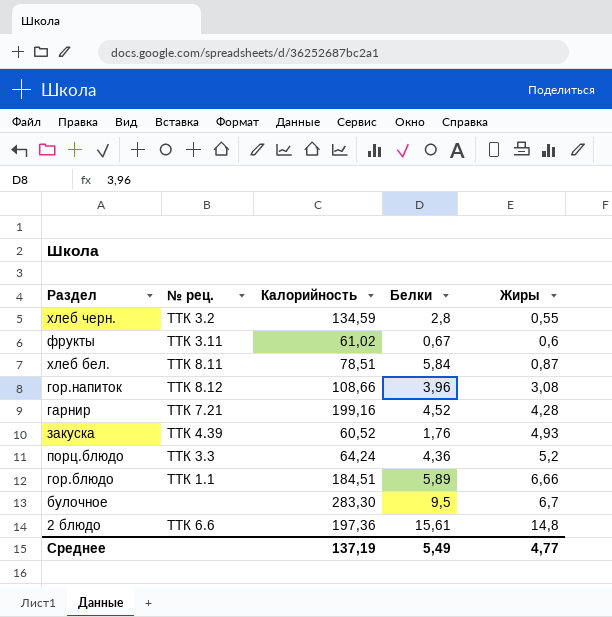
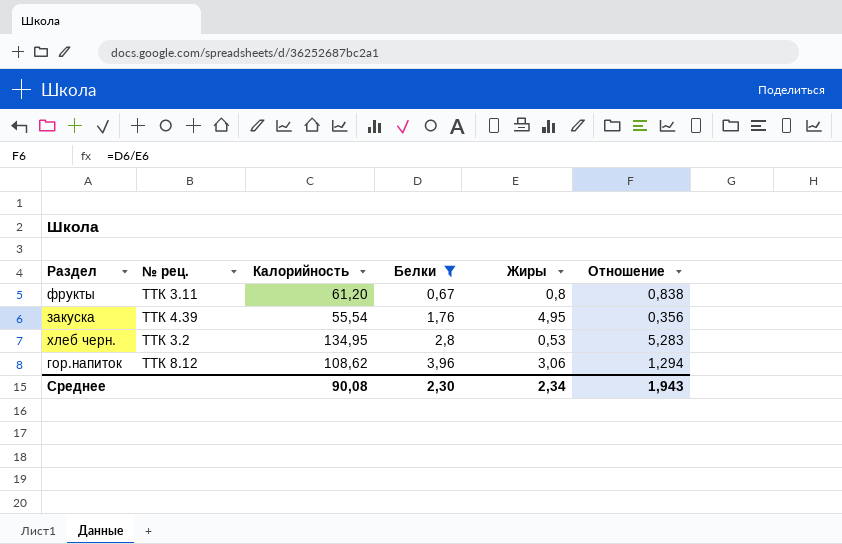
filter: none -> Белки <= 3,96
row order: Жиры ascending -> Белки ascending
column Отношение | formula: none -> [Белки] / [Жиры]
фрукты | Калорийность: 61,02 -> 61,20
фрукты | Жиры: 0,6 -> 0,8
закуска | Калорийность: 60,52 -> 55,54
закуска | Жиры: 4,93 -> 4,95
хлеб черн. | Калорийность: 134,59 -> 134,95
хлеб черн. | Жиры: 0,55 -> 0,53
гор.напиток | Калорийность: 108,66 -> 108,62
гор.напиток | Жиры: 3,08 -> 3,06
Среднее | Калорийность: 137,19 -> 90,08
Среднее | Белки: 5,49 -> 2,30
Среднее | Жиры: 4,77 -> 2,34

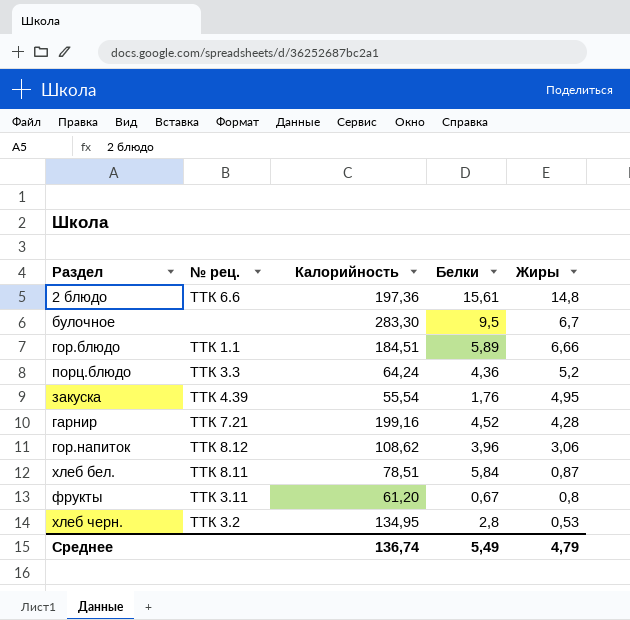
filter: Белки <= 3,96 -> none
row order: Белки ascending -> Жиры descending
column Отношение | formula: [Белки] / [Жиры] -> none
Среднее | Калорийность: 90,08 -> 136,74
Среднее | Белки: 2,30 -> 5,49
Среднее | Жиры: 2,34 -> 4,79

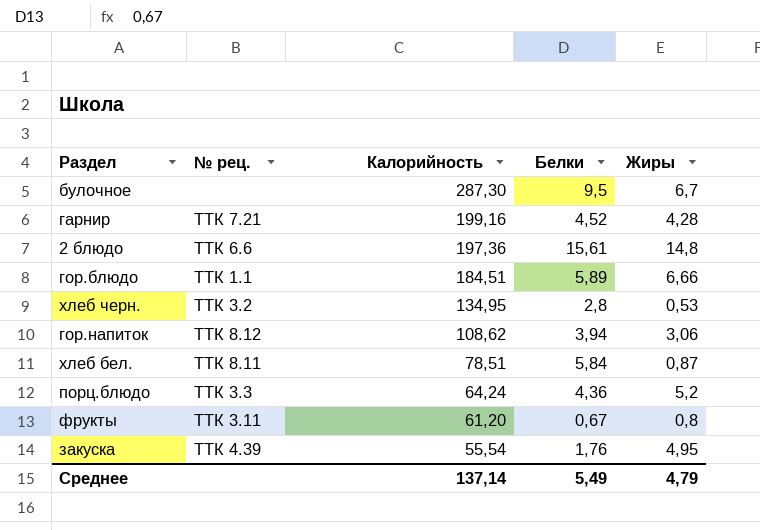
row order: Жиры descending -> Калорийность descending
булочное | Калорийность: 283,30 -> 287,30
гор.напиток | Белки: 3,96 -> 3,94
Среднее | Калорийность: 136,74 -> 137,14

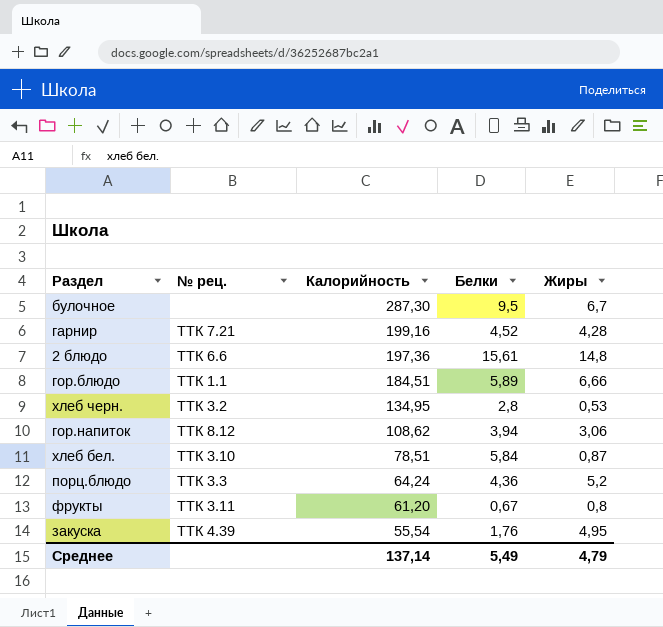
хлеб бел. | № рец.: ТТК 8.11 -> ТТК 3.10

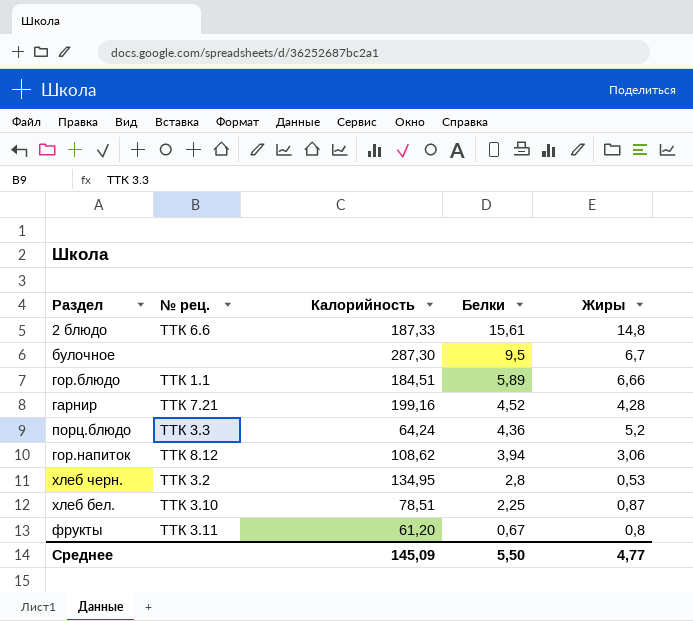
row order: Калорийность descending -> Белки descending
row закуска: ТТК 4.39 | 55,54 | 1,76 | 4,95 -> none
2 блюдо | Калорийность: 197,36 -> 187,33
хлеб бел. | Белки: 5,84 -> 2,25
Среднее | Калорийность: 137,14 -> 145,09
Среднее | Белки: 5,49 -> 5,50
Среднее | Жиры: 4,79 -> 4,77

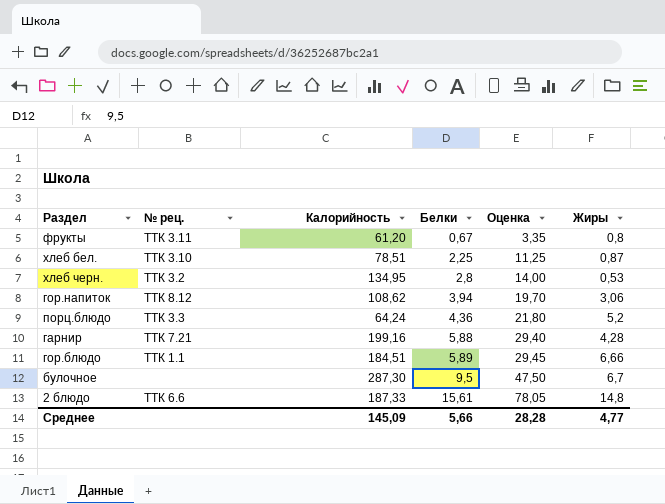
row order: Белки descending -> Белки ascending
column Оценка | formula: none -> [Белки] * 5
гарнир | Белки: 4,52 -> 5,88
Среднее | Белки: 5,50 -> 5,66

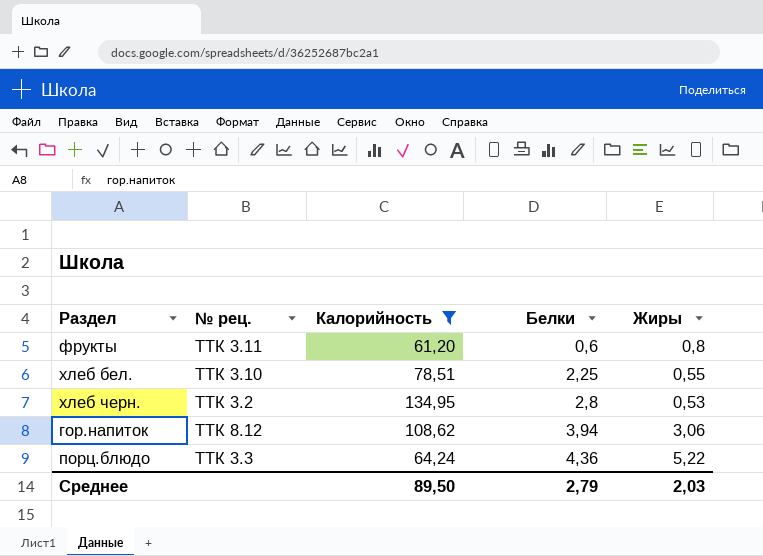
filter: none -> Калорийность <= 134,95
column Оценка | formula: [Белки] * 5 -> none
фрукты | Белки: 0,67 -> 0,6
хлеб бел. | Жиры: 0,87 -> 0,55
порц.блюдо | Жиры: 5,2 -> 5,22
Среднее | Калорийность: 145,09 -> 89,50
Среднее | Белки: 5,66 -> 2,79
Среднее | Жиры: 4,77 -> 2,03

